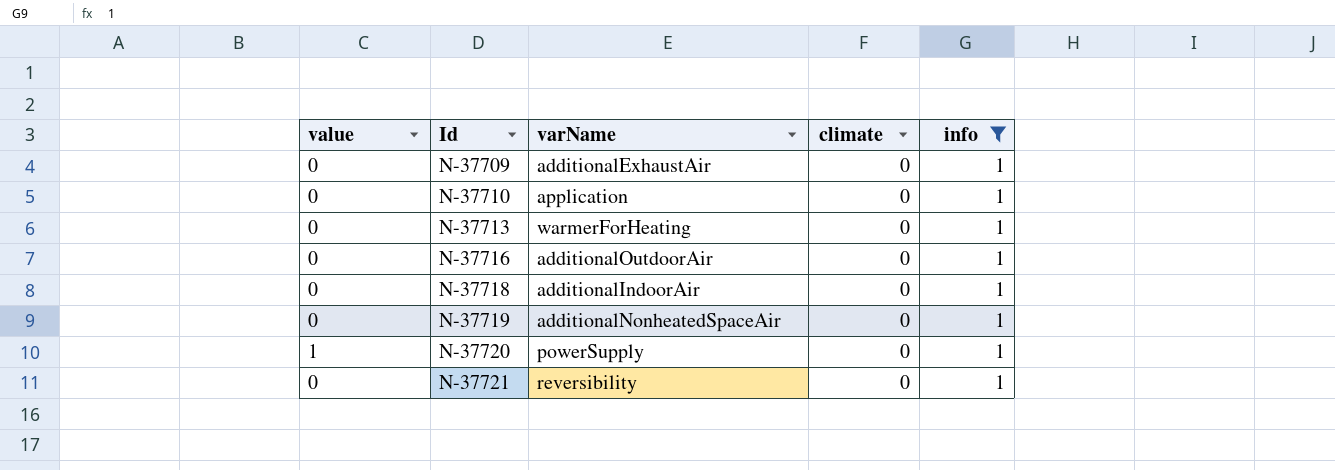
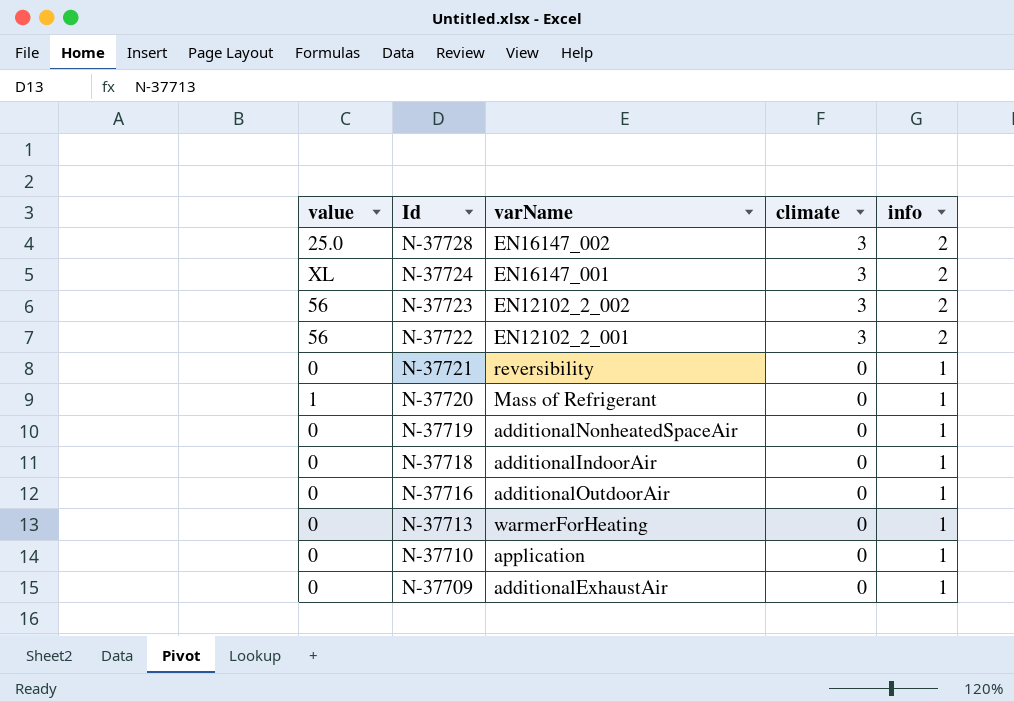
filter: info = 1 -> none
row order: Id ascending -> Id descending
N-37720 | varName: powerSupply -> Mass of Refrigerant

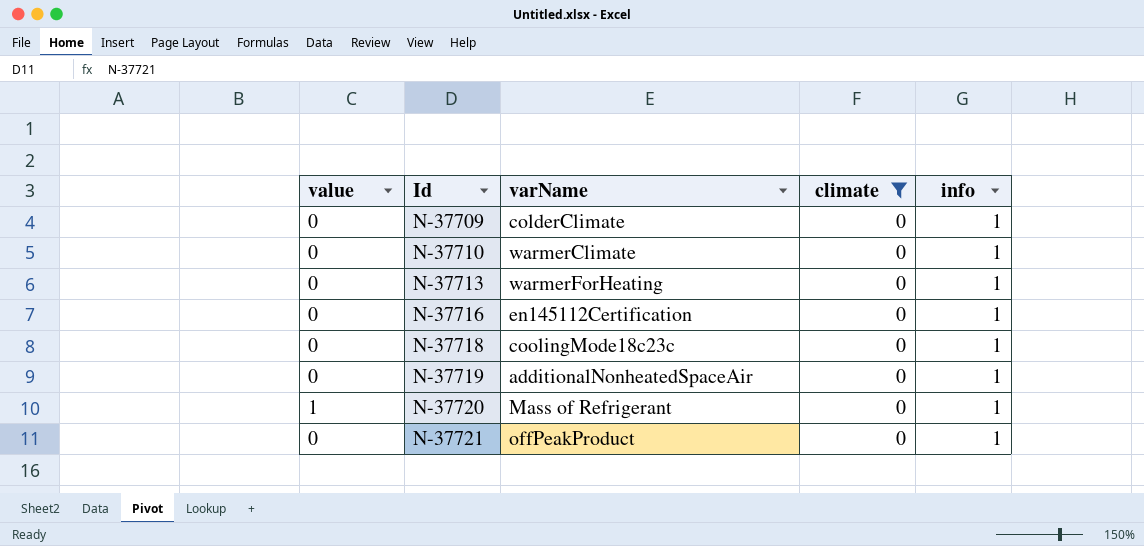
filter: none -> climate = 0
row order: Id descending -> Id ascending
N-37709 | varName: additionalExhaustAir -> colderClimate
N-37710 | varName: application -> warmerClimate
N-37716 | varName: additionalOutdoorAir -> en145112Certification
N-37718 | varName: additionalIndoorAir -> coolingMode18c23c
N-37721 | varName: reversibility -> offPeakProduct

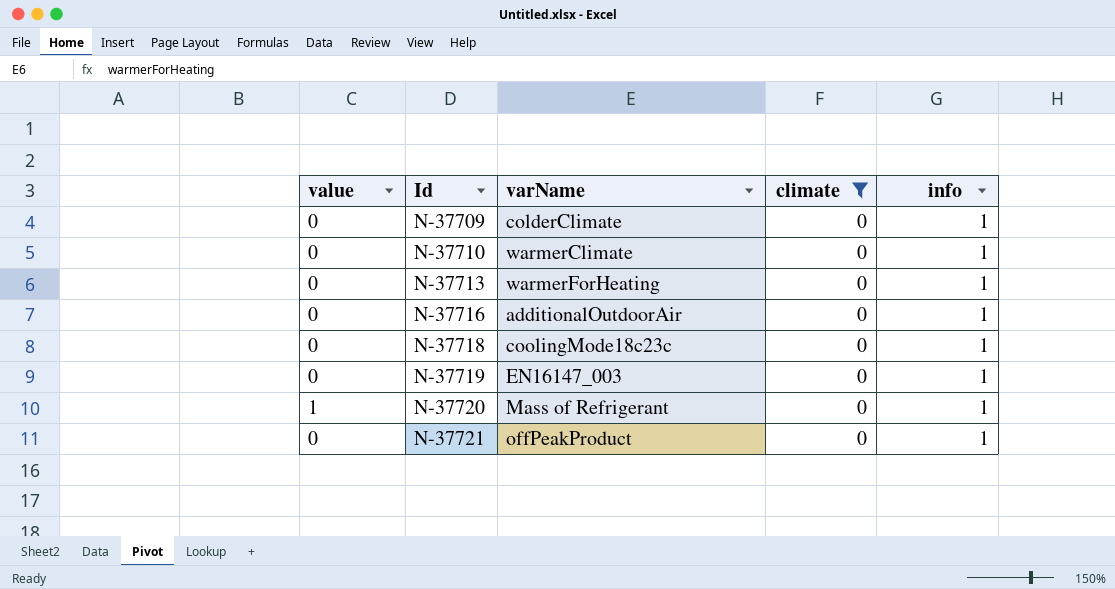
N-37716 | varName: en145112Certification -> additionalOutdoorAir
N-37719 | varName: additionalNonheatedSpaceAir -> EN16147_003

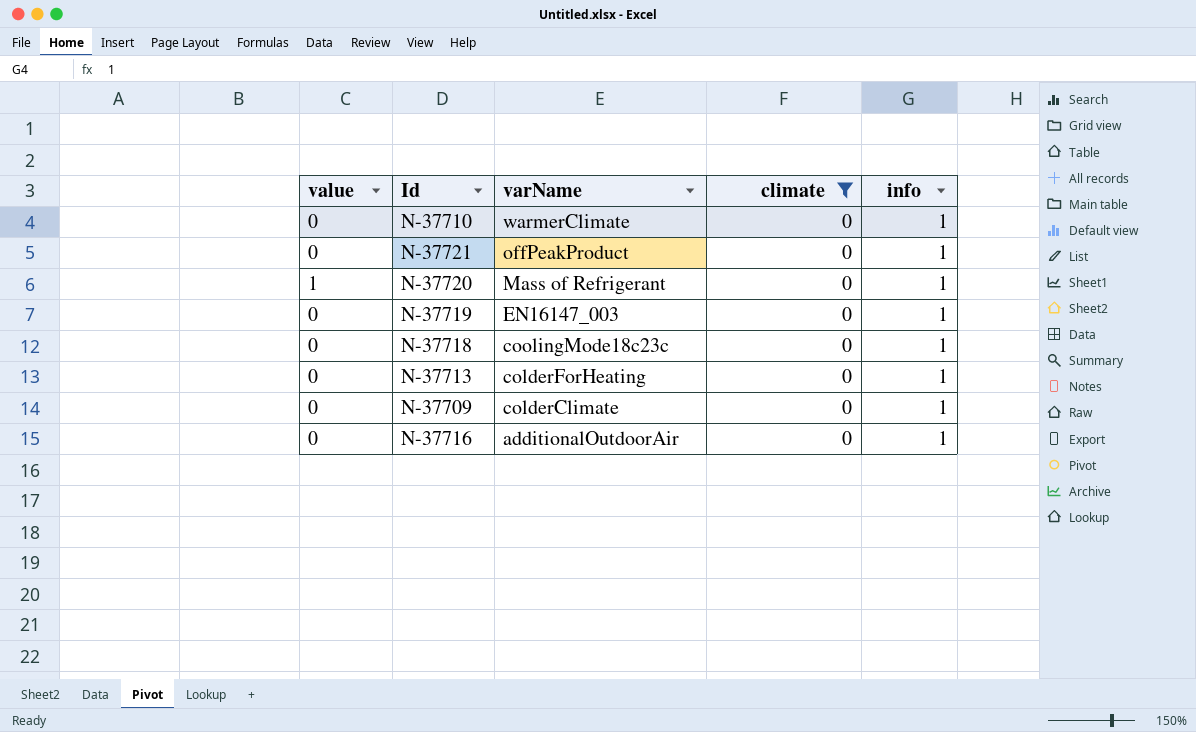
row order: Id ascending -> varName descending
N-37713 | varName: warmerForHeating -> colderForHeating

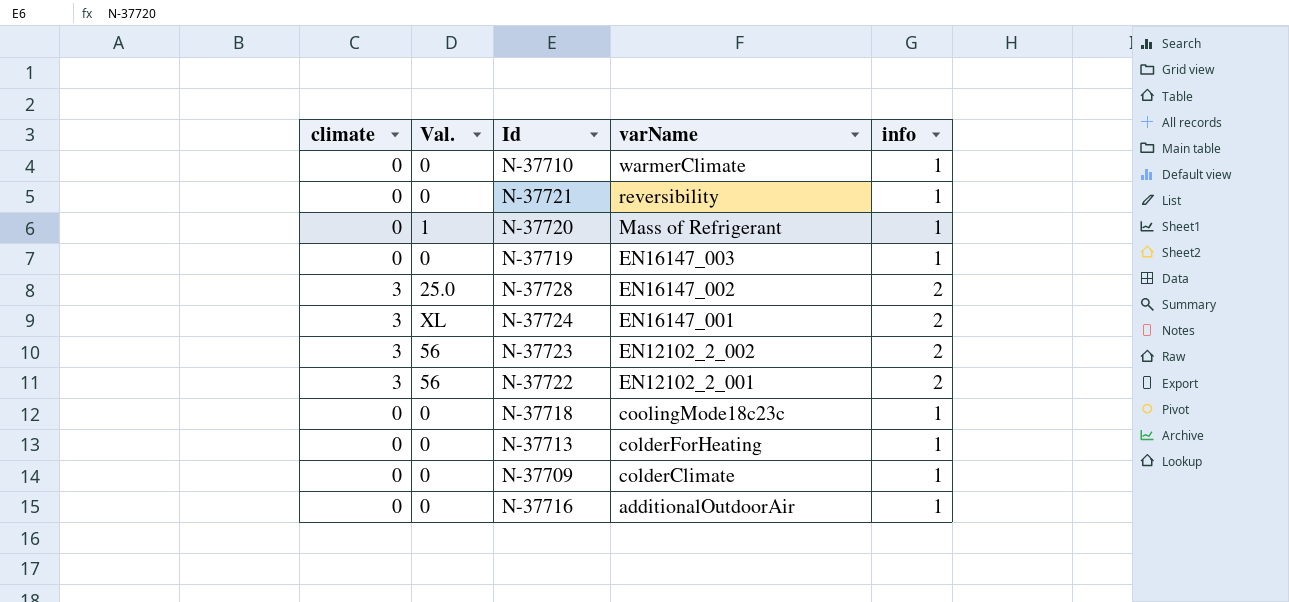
filter: climate = 0 -> none
column climate | position: 4 -> 1
column name: value -> Val.
N-37721 | varName: offPeakProduct -> reversibility

